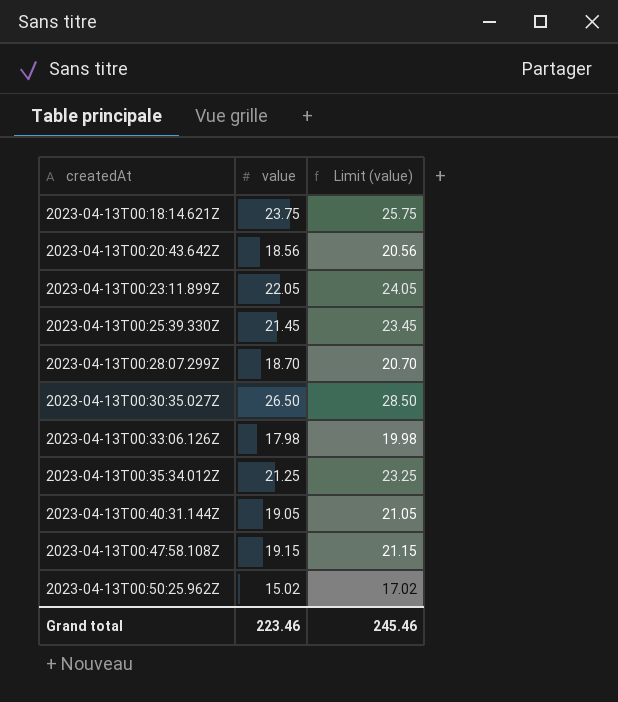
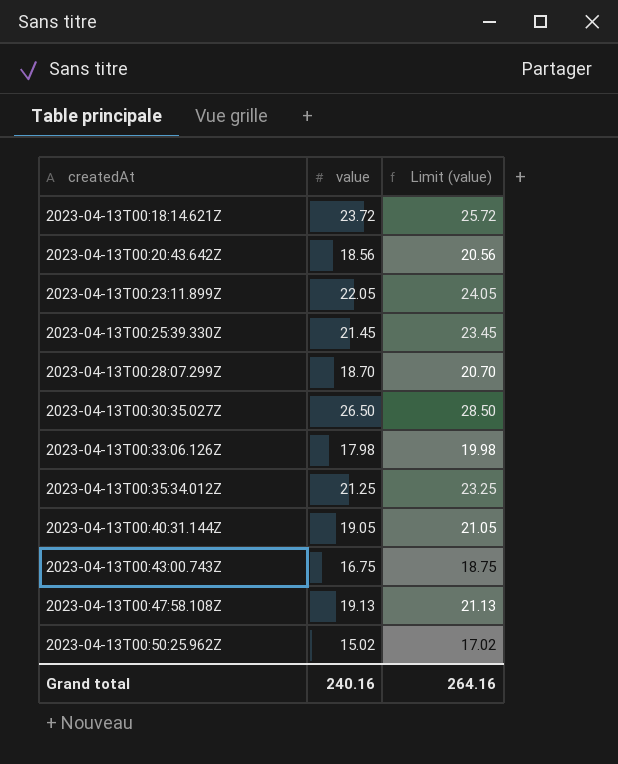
2023-04-13T00:18:14.621Z | value: 23.75 -> 23.72
2023-04-13T00:18:14.621Z | Limit (value): 25.75 -> 25.72
row 2023-04-13T00:43:00.743Z: none -> 16.75 | 18.75
2023-04-13T00:47:58.108Z | value: 19.15 -> 19.13
2023-04-13T00:47:58.108Z | Limit (value): 21.15 -> 21.13
Grand total | value: 223.46 -> 240.16
Grand total | Limit (value): 245.46 -> 264.16

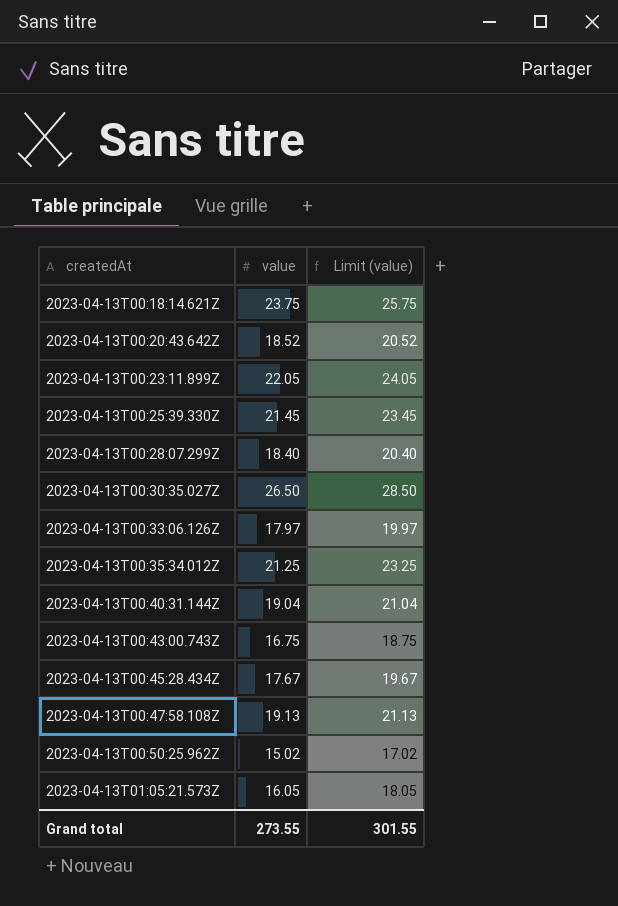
2023-04-13T00:18:14.621Z | value: 23.72 -> 23.75
2023-04-13T00:18:14.621Z | Limit (value): 25.72 -> 25.75
2023-04-13T00:20:43.642Z | value: 18.56 -> 18.52
2023-04-13T00:20:43.642Z | Limit (value): 20.56 -> 20.52
2023-04-13T00:28:07.299Z | value: 18.70 -> 18.40
2023-04-13T00:28:07.299Z | Limit (value): 20.70 -> 20.40
2023-04-13T00:33:06.126Z | value: 17.98 -> 17.97
2023-04-13T00:33:06.126Z | Limit (value): 19.98 -> 19.97
2023-04-13T00:40:31.144Z | value: 19.05 -> 19.04
2023-04-13T00:40:31.144Z | Limit (value): 21.05 -> 21.04
row 2023-04-13T00:45:28.434Z: none -> 17.67 | 19.67
row 2023-04-13T01:05:21.573Z: none -> 16.05 | 18.05
Grand total | value: 240.16 -> 273.55
Grand total | Limit (value): 264.16 -> 301.55

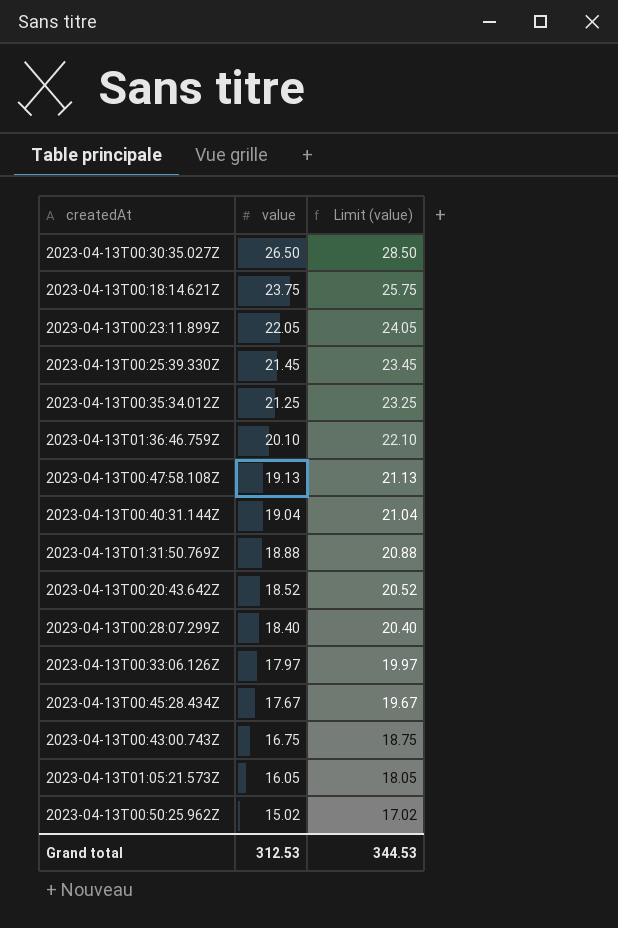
row order: createdAt ascending -> value descending
row 2023-04-13T01:36:46.759Z: none -> 20.10 | 22.10
row 2023-04-13T01:31:50.769Z: none -> 18.88 | 20.88
Grand total | value: 273.55 -> 312.53
Grand total | Limit (value): 301.55 -> 344.53

